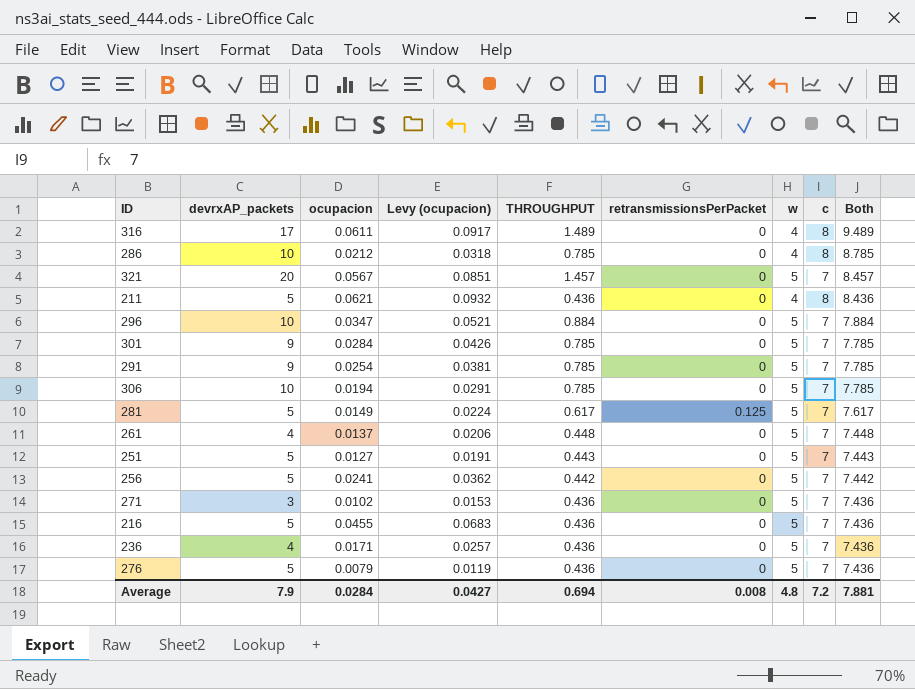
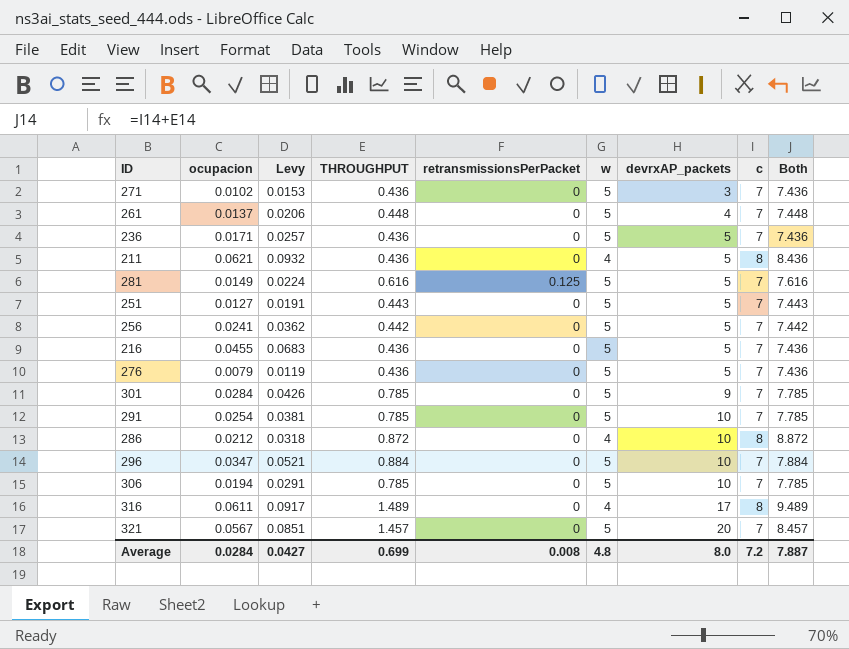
row order: Both descending -> devrxAP_packets ascending
column name: Levy (ocupacion) -> Levy
column devrxAP_packets | position: 2 -> 7
236 | devrxAP_packets: 4 -> 5
281 | THROUGHPUT: 0.617 -> 0.616
281 | Both: 7.617 -> 7.616
291 | devrxAP_packets: 9 -> 10
286 | THROUGHPUT: 0.785 -> 0.872
286 | Both: 8.785 -> 8.872
Average | THROUGHPUT: 0.694 -> 0.699
Average | devrxAP_packets: 7.9 -> 8.0
Average | Both: 7.881 -> 7.887

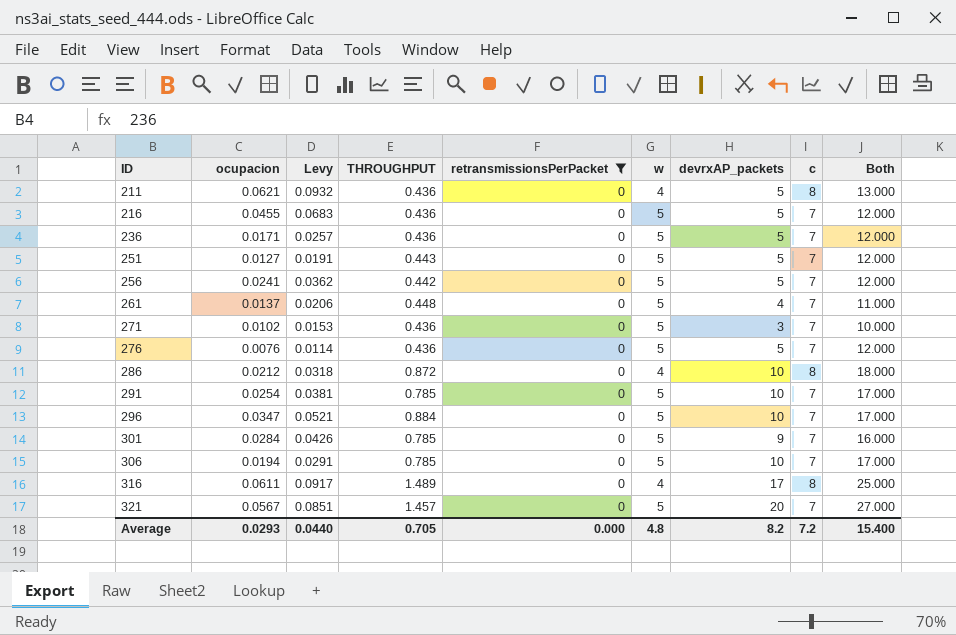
filter: none -> retransmissionsPerPacket = 0
row order: devrxAP_packets ascending -> ID ascending
column Both | formula: [THROUGHPUT] + [c] -> [devrxAP_packets] + [c]
276 | ocupacion: 0.0079 -> 0.0076
276 | Levy: 0.0119 -> 0.0114
Average | ocupacion: 0.0284 -> 0.0293
Average | Levy: 0.0427 -> 0.0440
Average | THROUGHPUT: 0.699 -> 0.705
Average | retransmissionsPerPacket: 0.008 -> 0.000
Average | devrxAP_packets: 8.0 -> 8.2
Average | Both: 7.887 -> 15.400

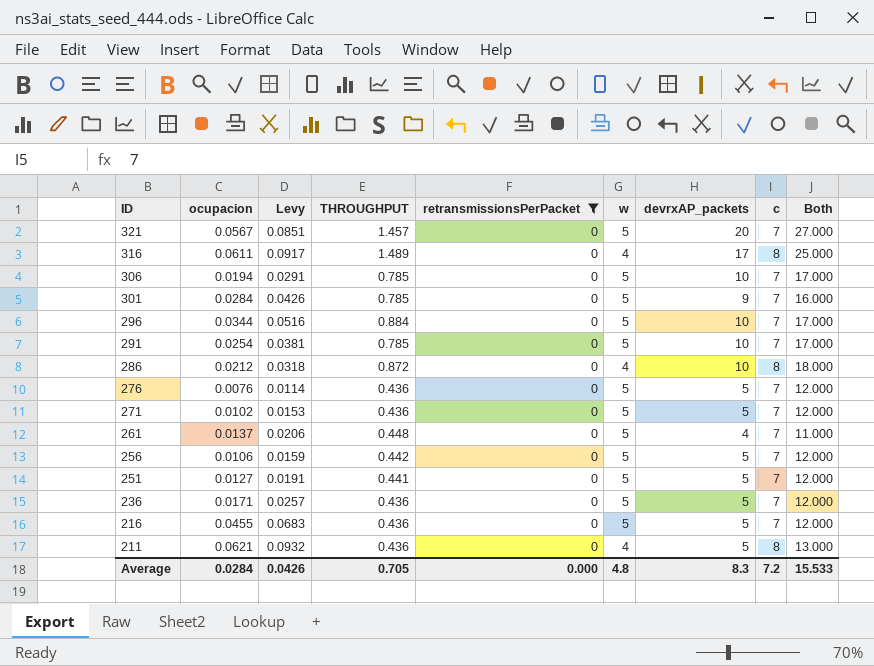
row order: ID ascending -> ID descending
296 | ocupacion: 0.0347 -> 0.0344
296 | Levy: 0.0521 -> 0.0516
271 | devrxAP_packets: 3 -> 5
271 | Both: 10.000 -> 12.000
256 | ocupacion: 0.0241 -> 0.0106
256 | Levy: 0.0362 -> 0.0159
251 | THROUGHPUT: 0.443 -> 0.441
Average | ocupacion: 0.0293 -> 0.0284
Average | Levy: 0.0440 -> 0.0426
Average | devrxAP_packets: 8.2 -> 8.3
Average | Both: 15.400 -> 15.533

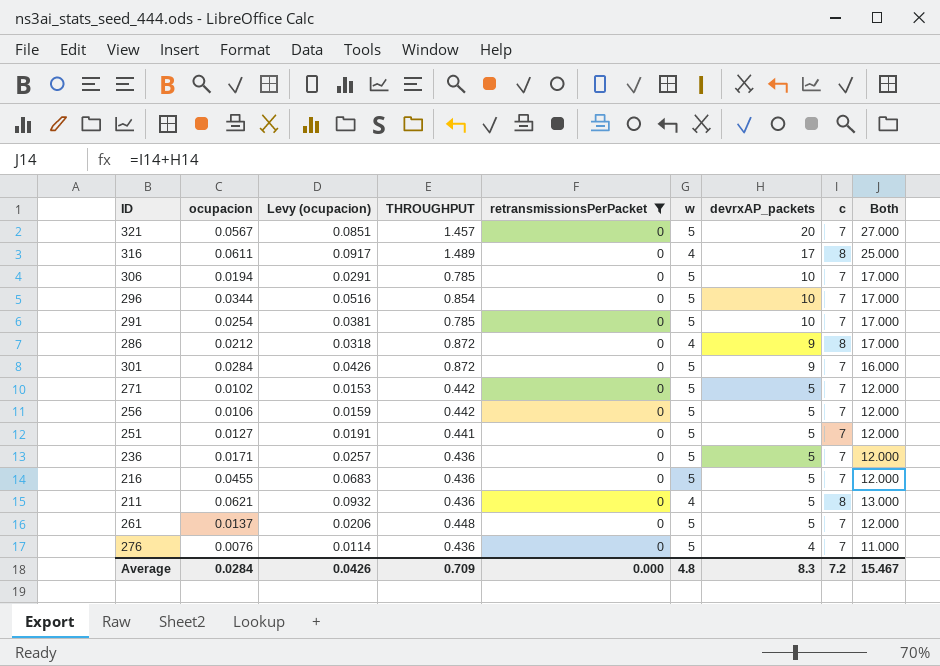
row order: ID descending -> devrxAP_packets descending
column name: Levy -> Levy (ocupacion)
296 | THROUGHPUT: 0.884 -> 0.854
286 | devrxAP_packets: 10 -> 9
286 | Both: 18.000 -> 17.000
301 | THROUGHPUT: 0.785 -> 0.872
271 | THROUGHPUT: 0.436 -> 0.442
261 | devrxAP_packets: 4 -> 5
261 | Both: 11.000 -> 12.000
276 | devrxAP_packets: 5 -> 4
276 | Both: 12.000 -> 11.000
Average | THROUGHPUT: 0.705 -> 0.709
Average | Both: 15.533 -> 15.467

